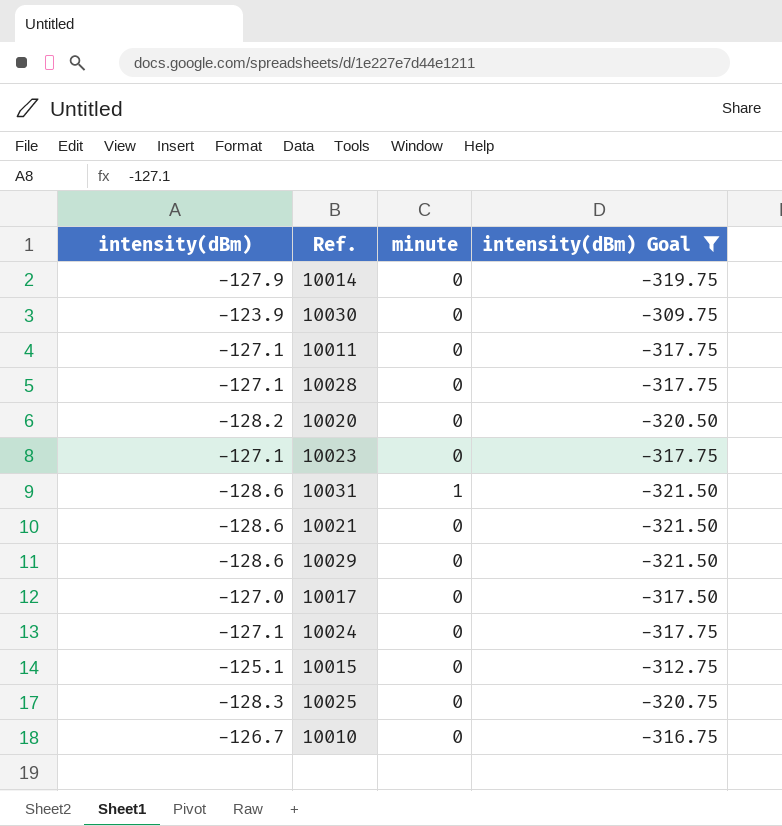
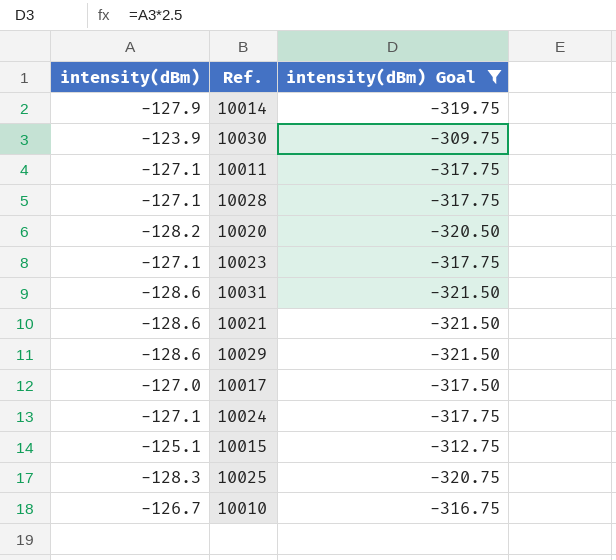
column minute | position: 3 -> none

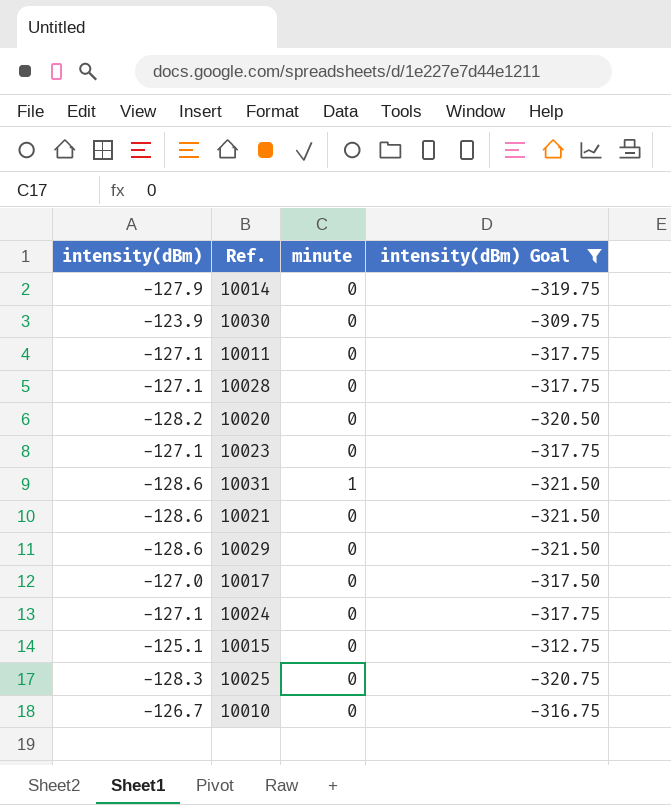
column minute | position: none -> 3

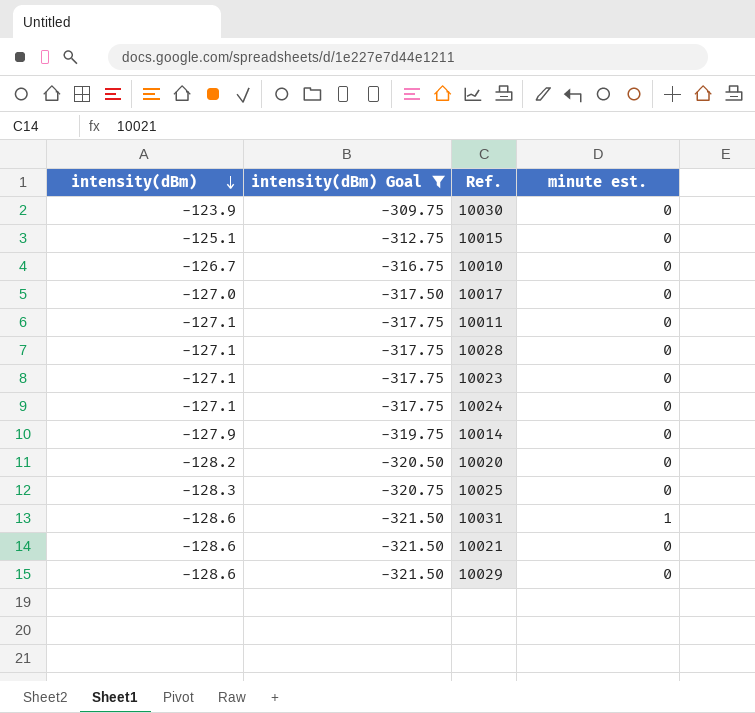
row order: none -> intensity(dBm) descending
column intensity(dBm) Goal | position: 4 -> 2
column name: minute -> minute est.

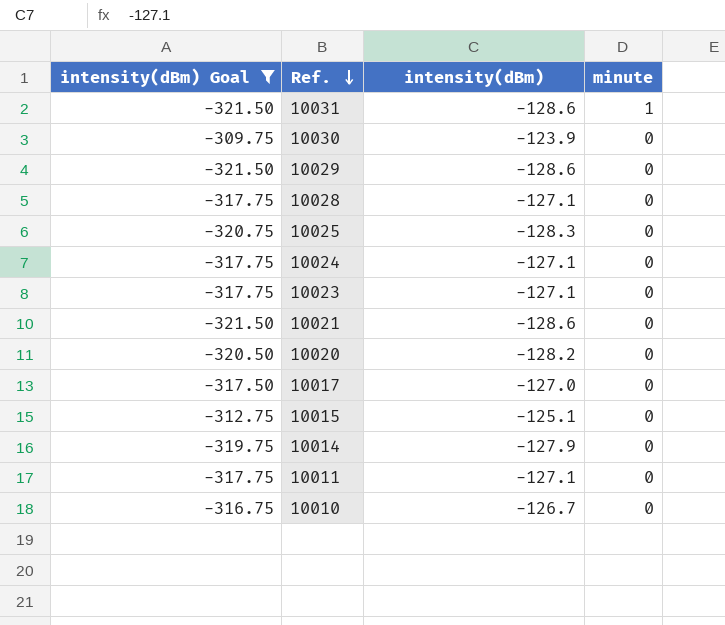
row order: intensity(dBm) descending -> Ref. descending
column intensity(dBm) | position: 1 -> 3
column name: minute est. -> minute

